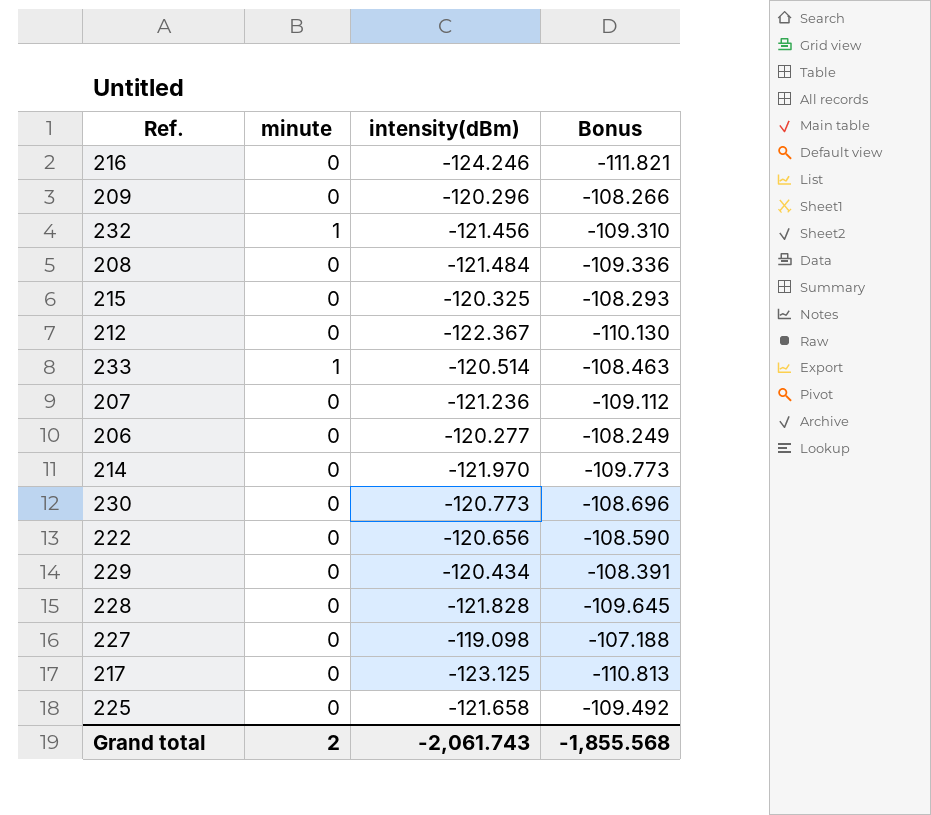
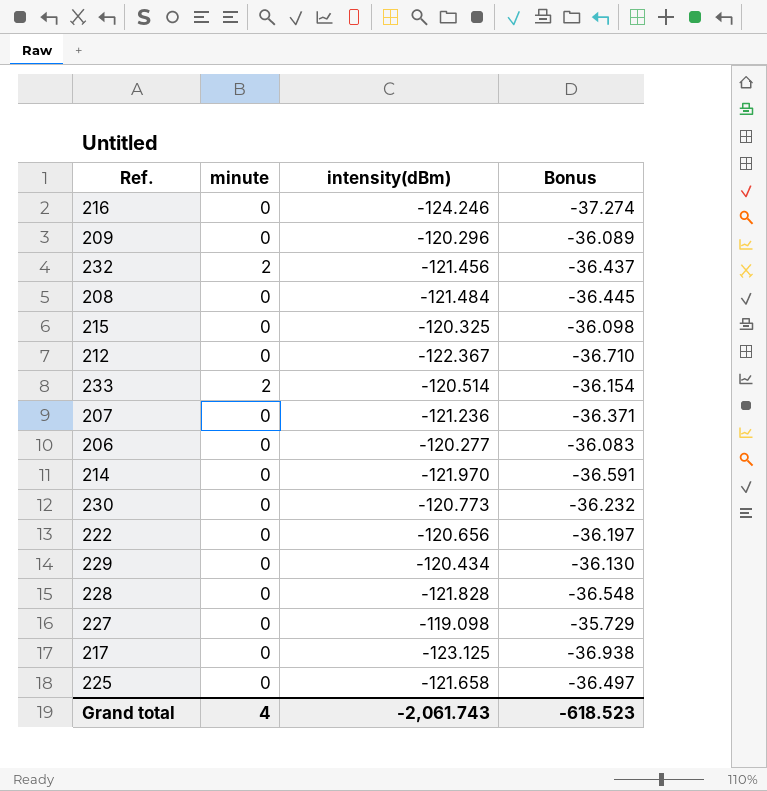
column Bonus | formula: [intensity(dBm)] * 0.9 -> [intensity(dBm)] * 0.3
232 | minute: 1 -> 2
233 | minute: 1 -> 2
Grand total | minute: 2 -> 4
Grand total | Bonus: -1,855.568 -> -618.523

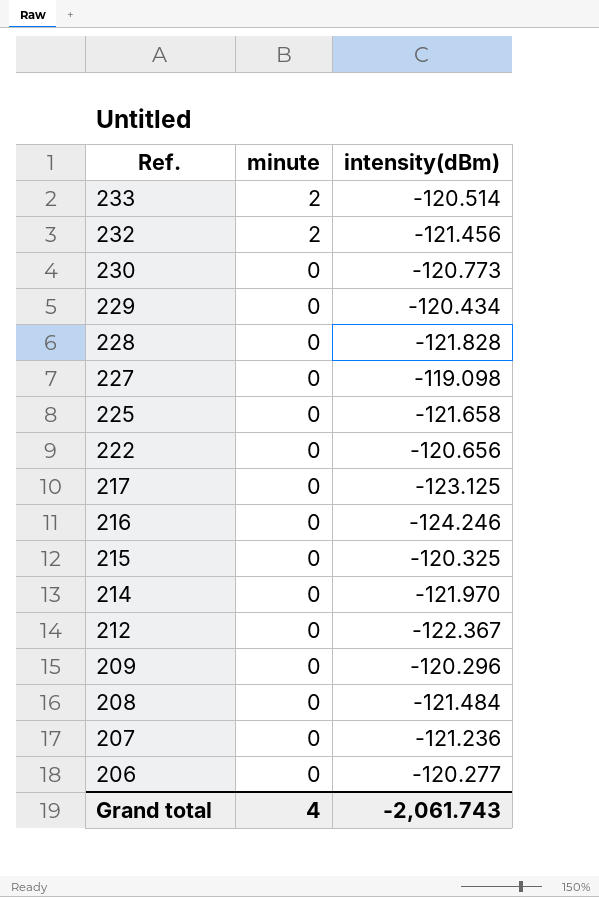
row order: none -> Ref. descending
column Bonus | formula: [intensity(dBm)] * 0.3 -> none

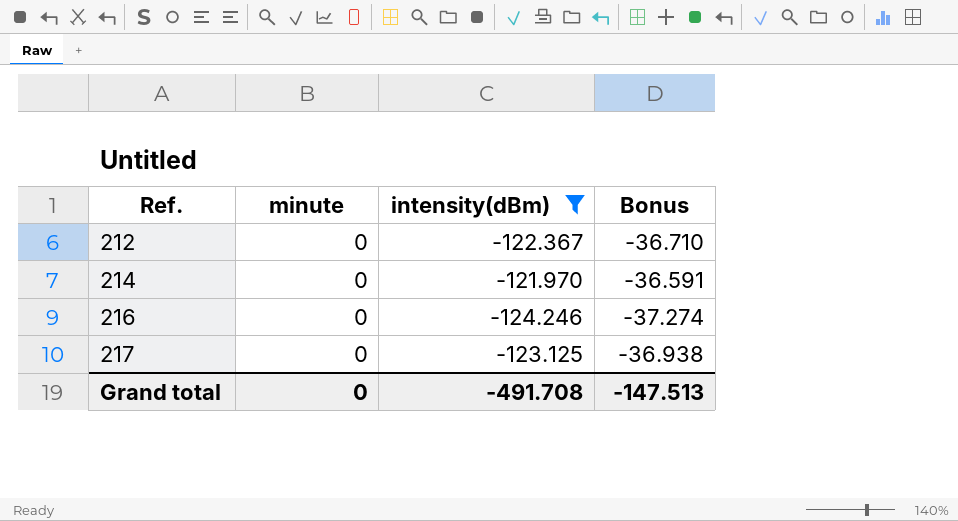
filter: none -> intensity(dBm) <= -121.970
row order: Ref. descending -> Ref. ascending
column Bonus | formula: none -> [intensity(dBm)] * 0.3
Grand total | minute: 4 -> 0
Grand total | intensity(dBm): -2,061.743 -> -491.708

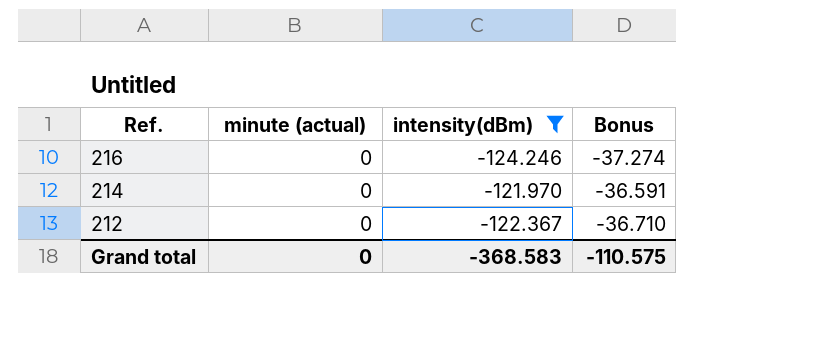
row order: Ref. ascending -> Ref. descending
column name: minute -> minute (actual)
row 217: 0 | -123.125 | -36.938 -> none
Grand total | intensity(dBm): -491.708 -> -368.583
Grand total | Bonus: -147.513 -> -110.575

